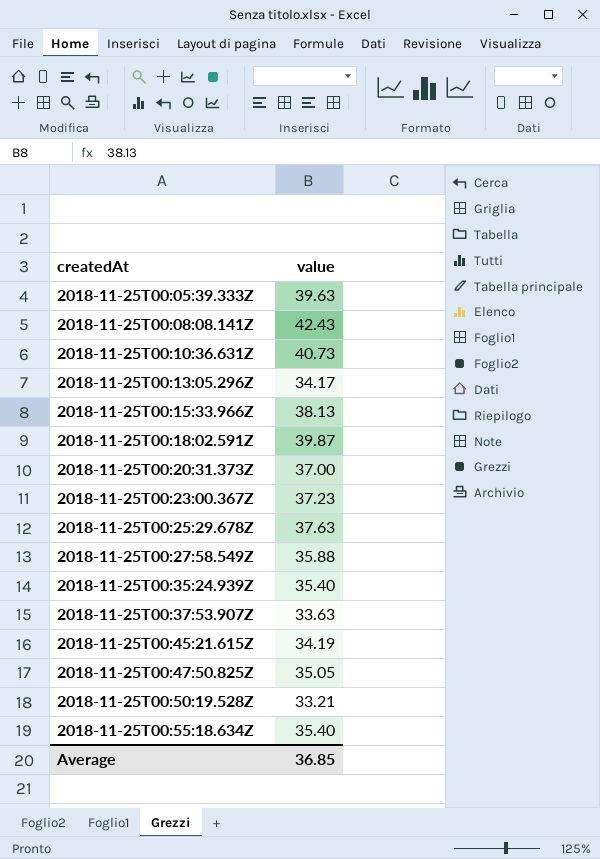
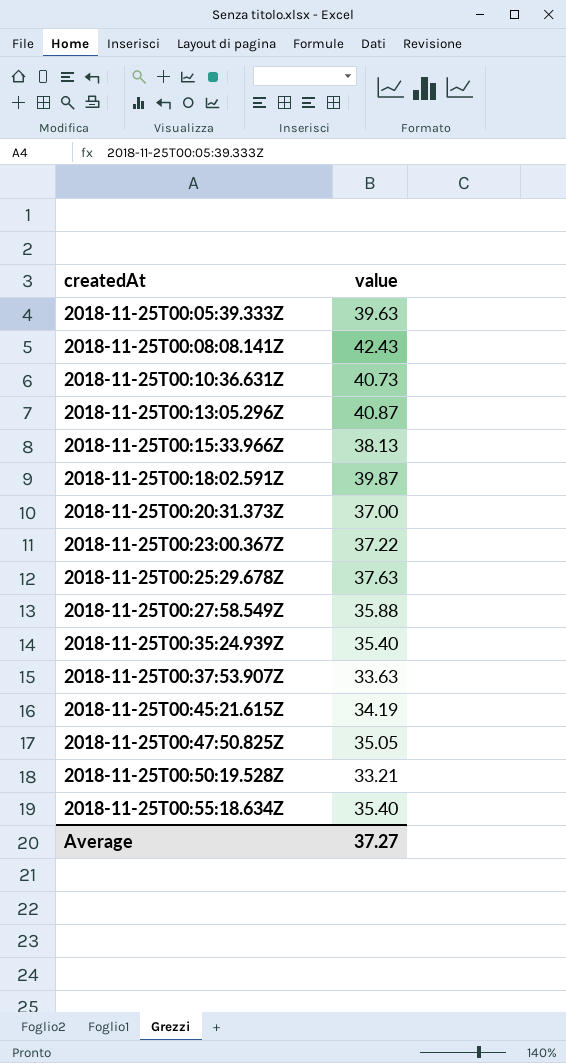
2018-11-25T00:13:05.296Z | value: 34.17 -> 40.87
2018-11-25T00:23:00.367Z | value: 37.23 -> 37.22
Average | value: 36.85 -> 37.27

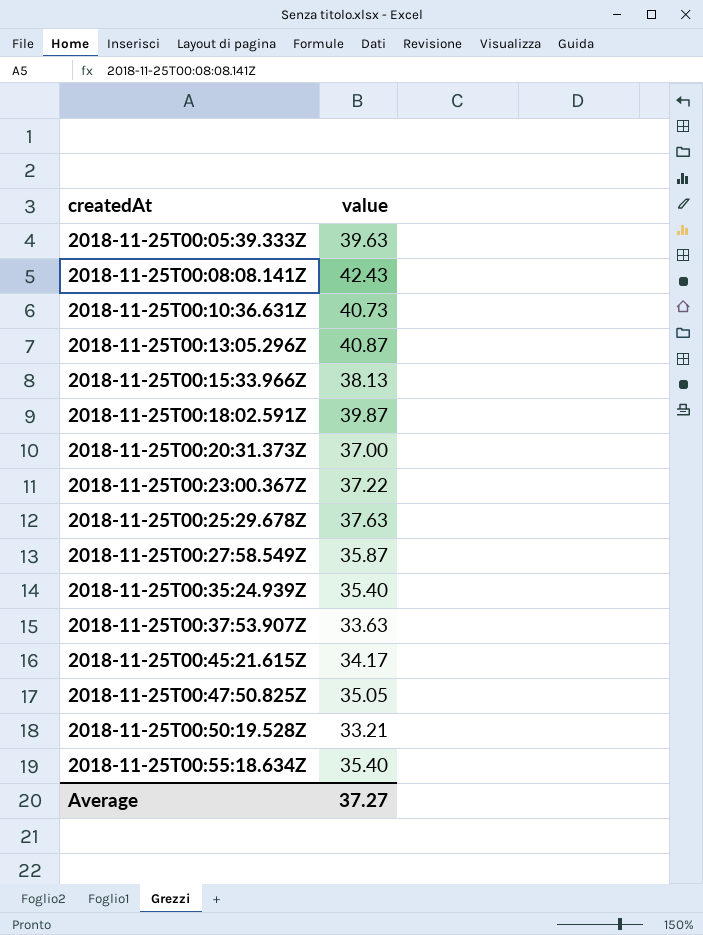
2018-11-25T00:27:58.549Z | value: 35.88 -> 35.87
2018-11-25T00:45:21.615Z | value: 34.19 -> 34.17

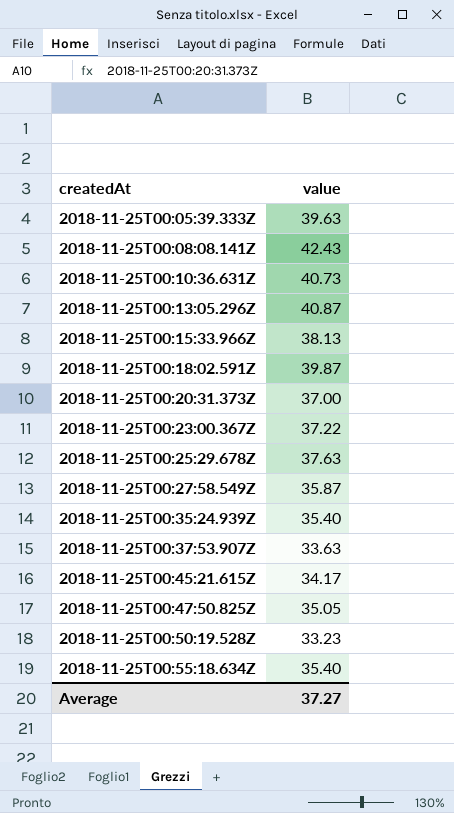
2018-11-25T00:50:19.528Z | value: 33.21 -> 33.23

